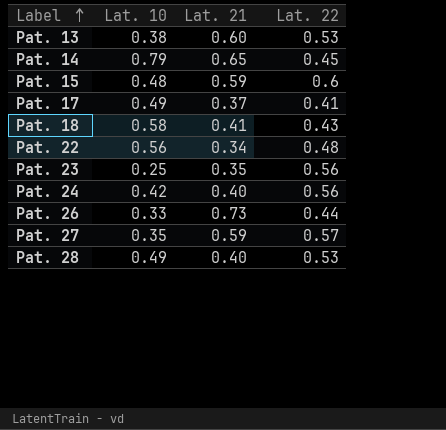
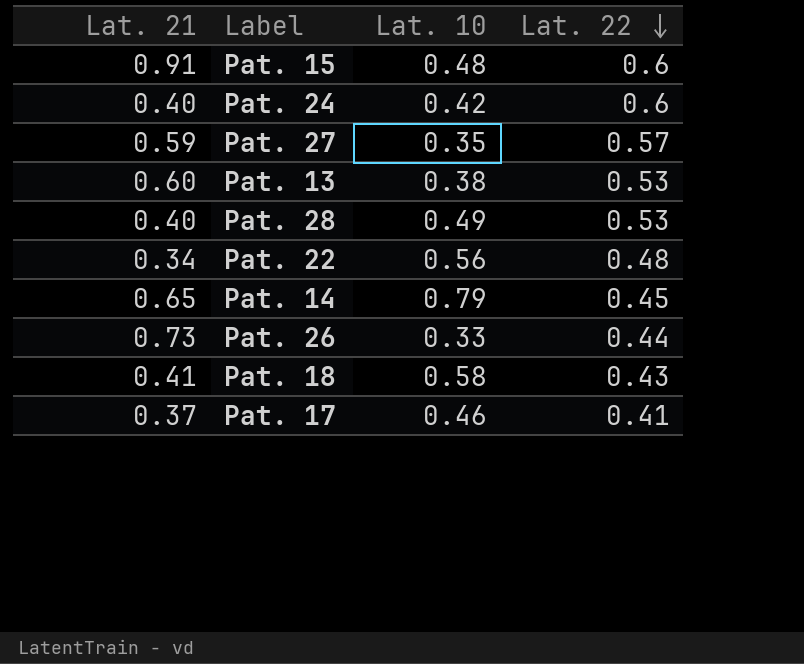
row order: Label ascending -> Lat. 22 descending
column Lat. 21 | position: 3 -> 1
row Pat. 23: 0.25 | 0.35 | 0.56 -> none
Pat. 15 | Lat. 21: 0.59 -> 0.91
Pat. 24 | Lat. 22: 0.56 -> 0.6
Pat. 17 | Lat. 10: 0.49 -> 0.46

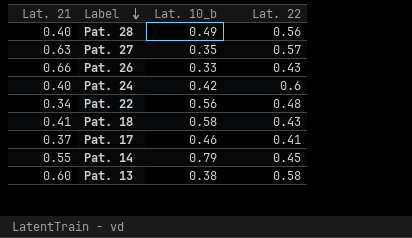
row order: Lat. 22 descending -> Label descending
column name: Lat. 10 -> Lat. 10_b
row Pat. 15: 0.91 | 0.48 | 0.6 -> none
Pat. 28 | Lat. 22: 0.53 -> 0.56
Pat. 27 | Lat. 21: 0.59 -> 0.63
Pat. 26 | Lat. 21: 0.73 -> 0.66
Pat. 26 | Lat. 22: 0.44 -> 0.43
Pat. 14 | Lat. 21: 0.65 -> 0.55
Pat. 13 | Lat. 22: 0.53 -> 0.58

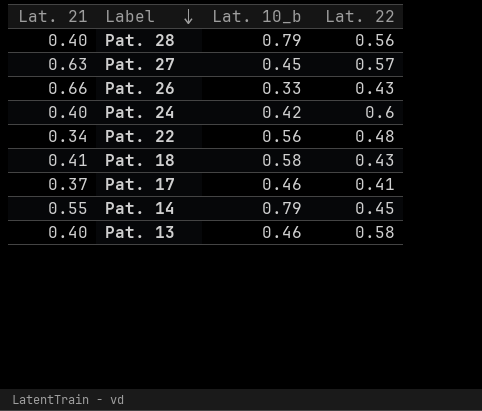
Pat. 28 | Lat. 10_b: 0.49 -> 0.79
Pat. 27 | Lat. 10_b: 0.35 -> 0.45
Pat. 13 | Lat. 21: 0.60 -> 0.40
Pat. 13 | Lat. 10_b: 0.38 -> 0.46

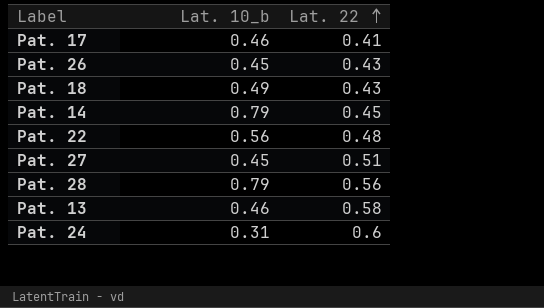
row order: Label descending -> Lat. 22 ascending
column Lat. 21 | position: 1 -> none
Pat. 26 | Lat. 10_b: 0.33 -> 0.45
Pat. 18 | Lat. 10_b: 0.58 -> 0.49
Pat. 27 | Lat. 22: 0.57 -> 0.51
Pat. 24 | Lat. 10_b: 0.42 -> 0.31

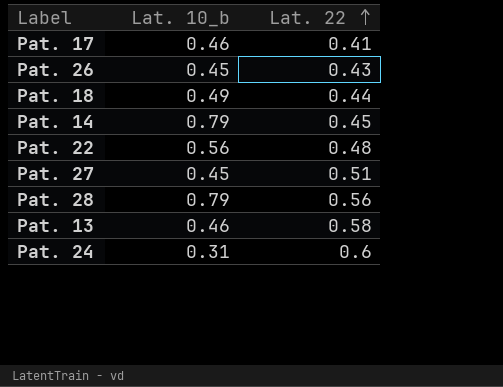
Pat. 18 | Lat. 22: 0.43 -> 0.44

